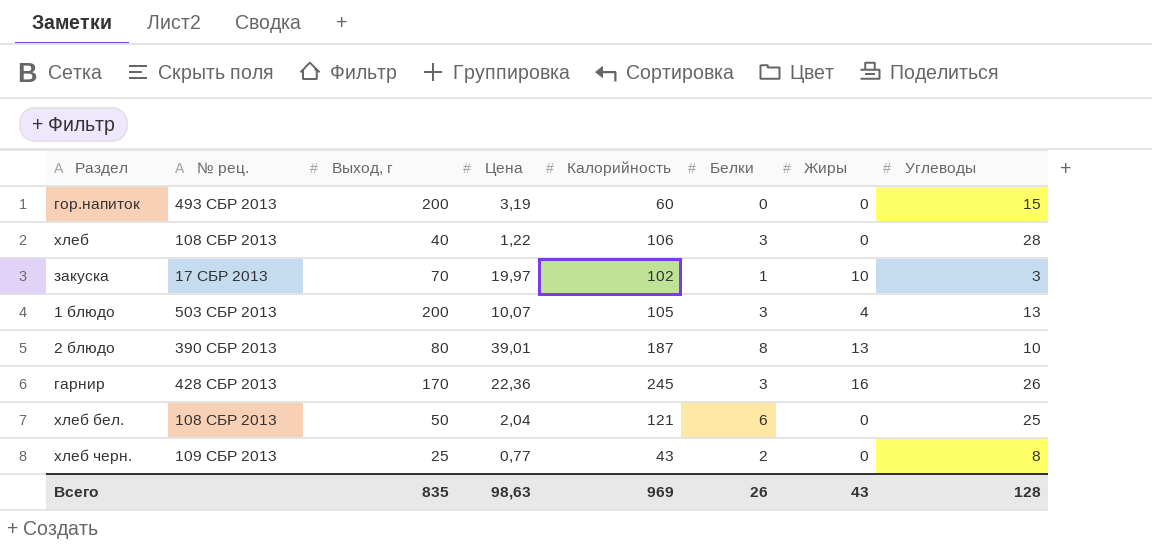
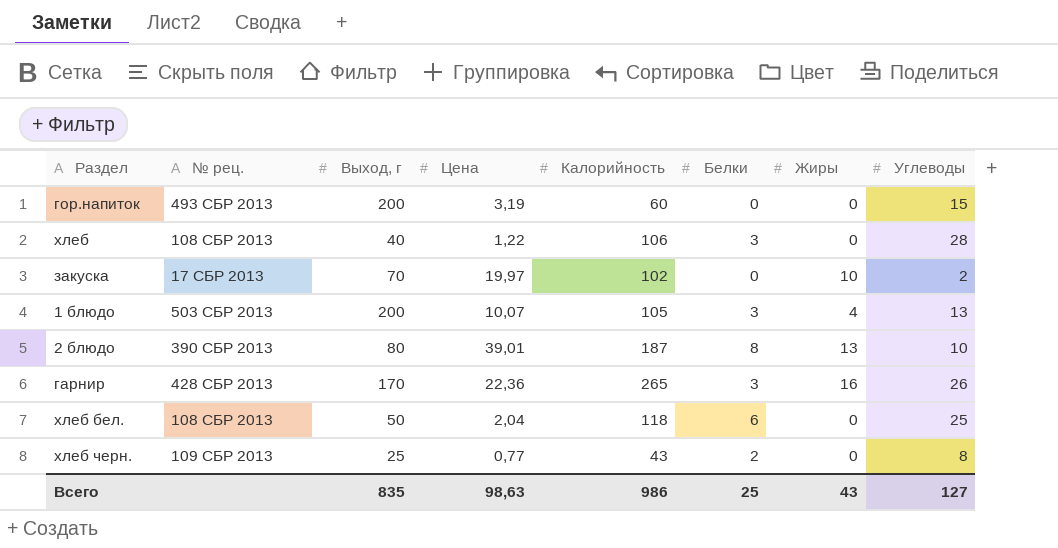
закуска | Белки: 1 -> 0
закуска | Углеводы: 3 -> 2
гарнир | Калорийность: 245 -> 265
хлеб бел. | Калорийность: 121 -> 118
Всего | Калорийность: 969 -> 986
Всего | Белки: 26 -> 25
Всего | Углеводы: 128 -> 127

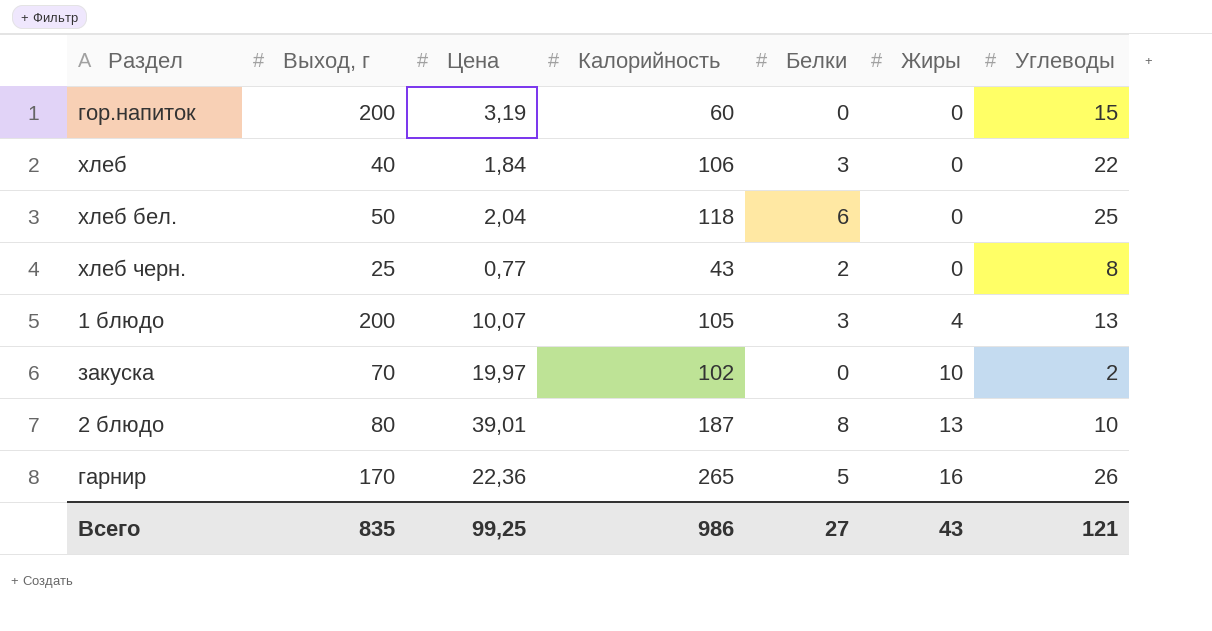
row order: none -> Жиры ascending
column № рец. | position: 2 -> none
хлеб | Цена: 1,22 -> 1,84
хлеб | Углеводы: 28 -> 22
гарнир | Белки: 3 -> 5
Всего | Цена: 98,63 -> 99,25
Всего | Белки: 25 -> 27
Всего | Углеводы: 127 -> 121

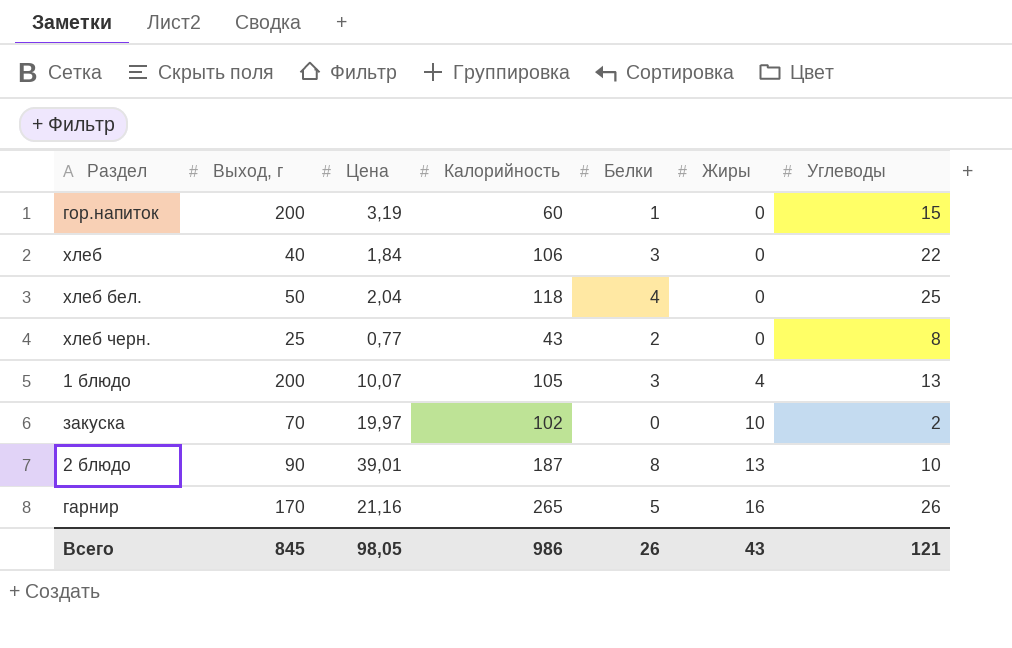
гор.напиток | Белки: 0 -> 1
хлеб бел. | Белки: 6 -> 4
2 блюдо | Выход, г: 80 -> 90
гарнир | Цена: 22,36 -> 21,16
Всего | Выход, г: 835 -> 845
Всего | Цена: 99,25 -> 98,05
Всего | Белки: 27 -> 26

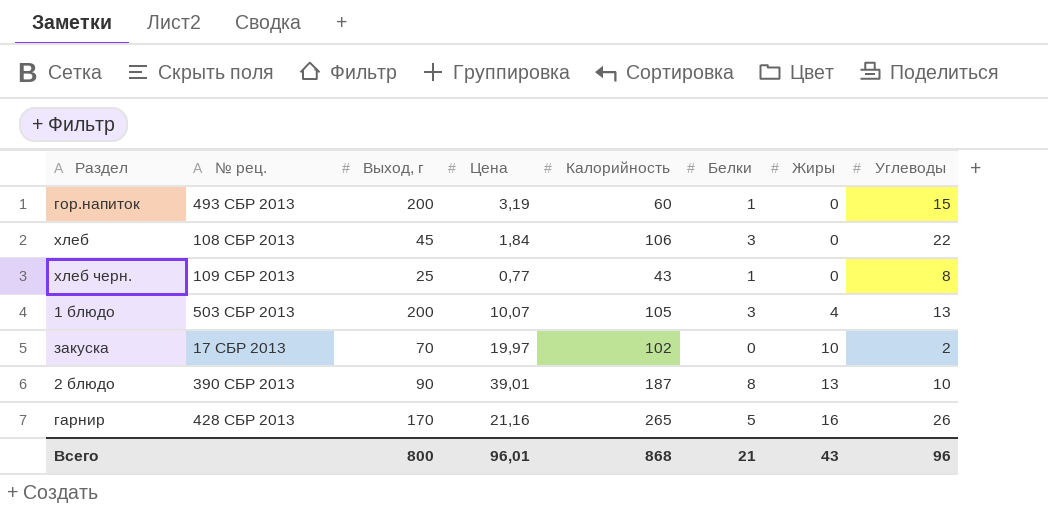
column № рец. | position: none -> 2
row хлеб бел.: 50 | 2,04 | 118 | 4 | 0 | 25 -> none
хлеб | Выход, г: 40 -> 45
хлеб черн. | Белки: 2 -> 1
Всего | Выход, г: 845 -> 800
Всего | Цена: 98,05 -> 96,01
Всего | Калорийность: 986 -> 868
Всего | Белки: 26 -> 21
Всего | Углеводы: 121 -> 96

